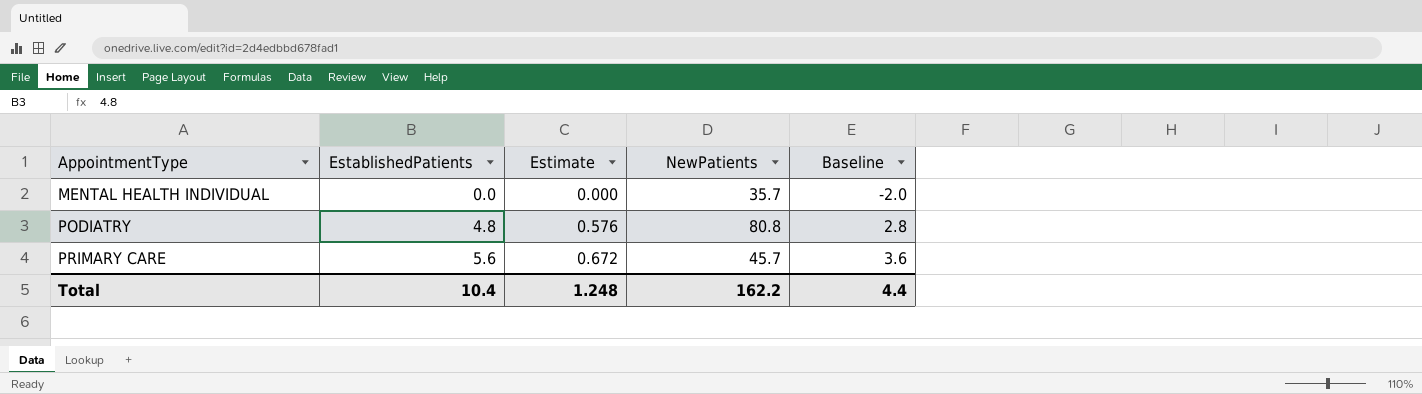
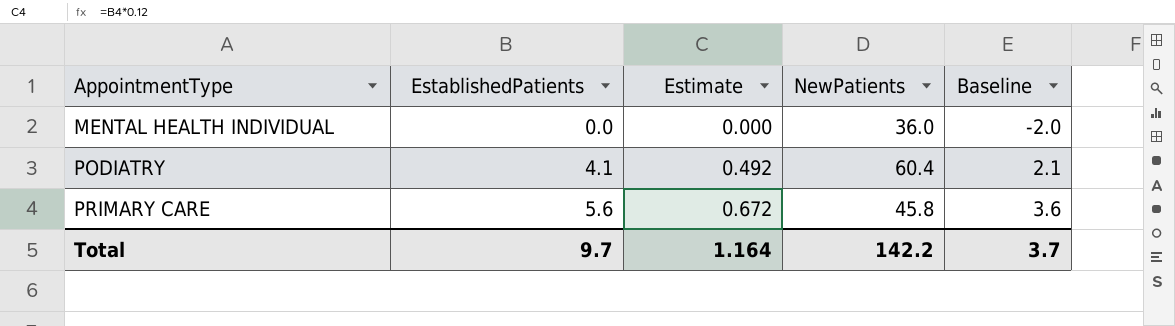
MENTAL HEALTH INDIVIDUAL | NewPatients: 35.7 -> 36.0
PODIATRY | EstablishedPatients: 4.8 -> 4.1
PODIATRY | Estimate: 0.576 -> 0.492
PODIATRY | NewPatients: 80.8 -> 60.4
PODIATRY | Baseline: 2.8 -> 2.1
PRIMARY CARE | NewPatients: 45.7 -> 45.8
Total | EstablishedPatients: 10.4 -> 9.7
Total | Estimate: 1.248 -> 1.164
Total | NewPatients: 162.2 -> 142.2
Total | Baseline: 4.4 -> 3.7

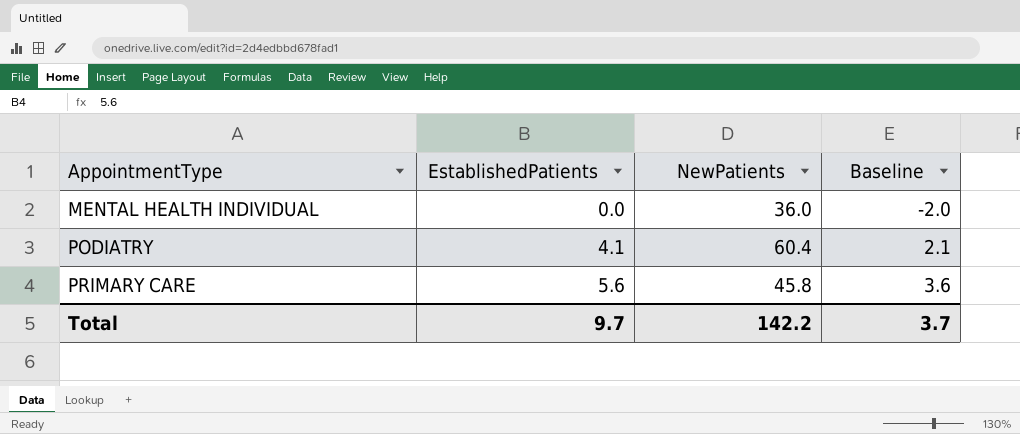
column Estimate | formula: [EstablishedPatients] * 0.12 -> none

